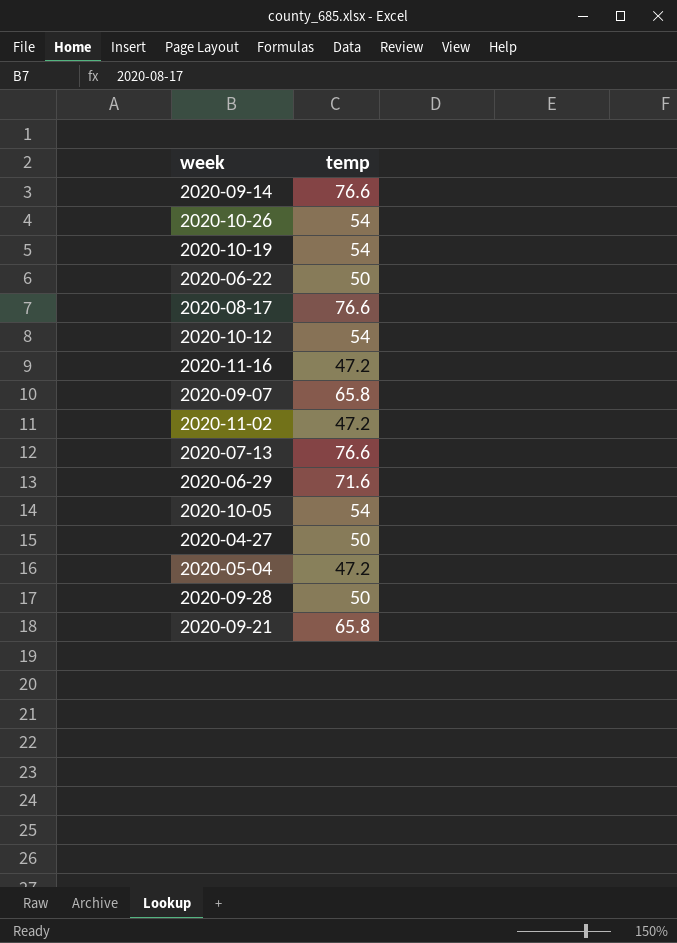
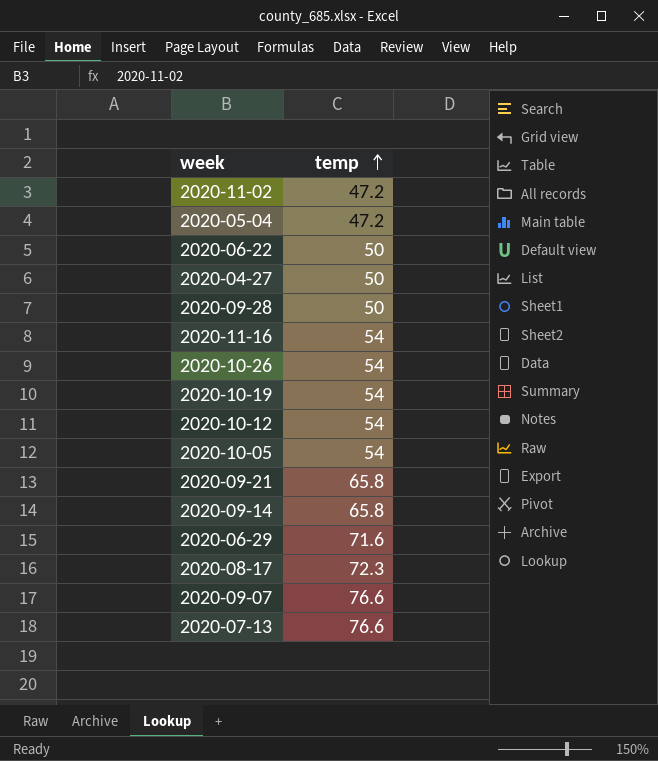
row order: none -> temp ascending
2020-11-16 | temp: 47.2 -> 54
2020-09-14 | temp: 76.6 -> 65.8
2020-08-17 | temp: 76.6 -> 72.3
2020-09-07 | temp: 65.8 -> 76.6

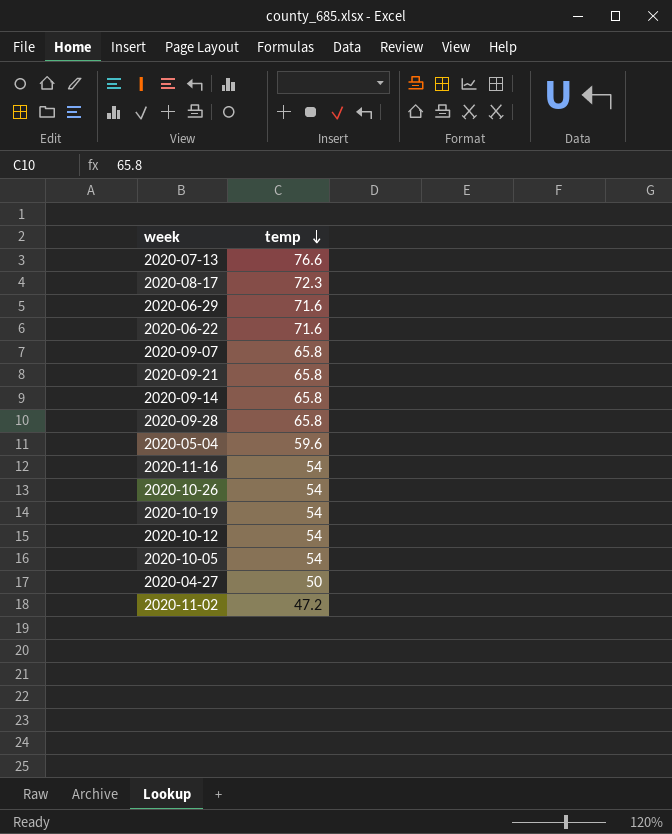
row order: temp ascending -> temp descending
2020-06-22 | temp: 50 -> 71.6
2020-09-07 | temp: 76.6 -> 65.8
2020-09-28 | temp: 50 -> 65.8
2020-05-04 | temp: 47.2 -> 59.6

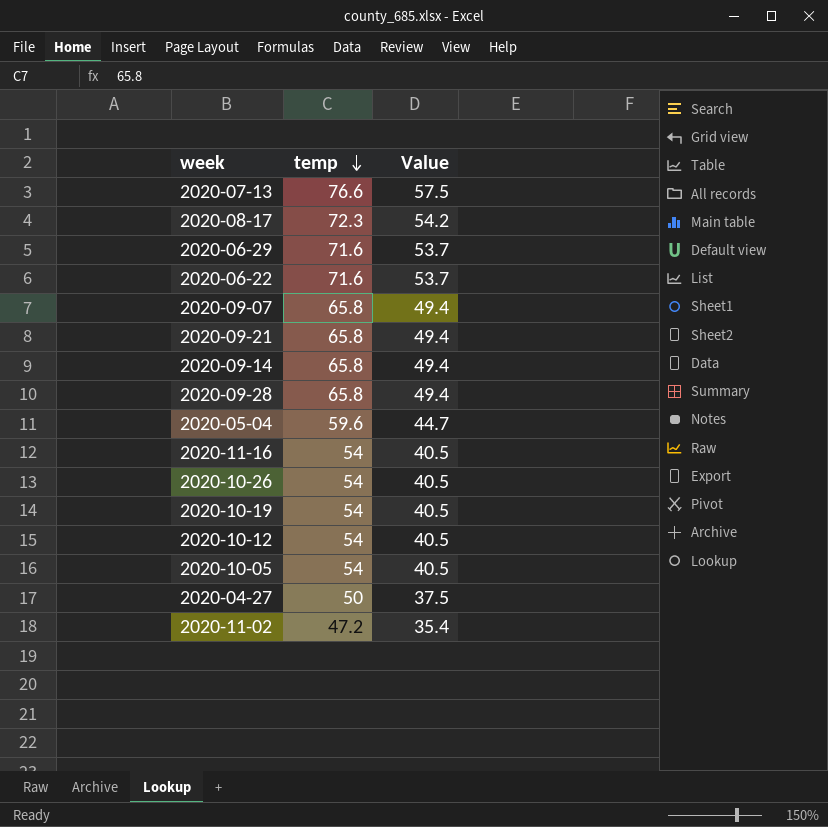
column Value | formula: none -> [temp] * 0.75

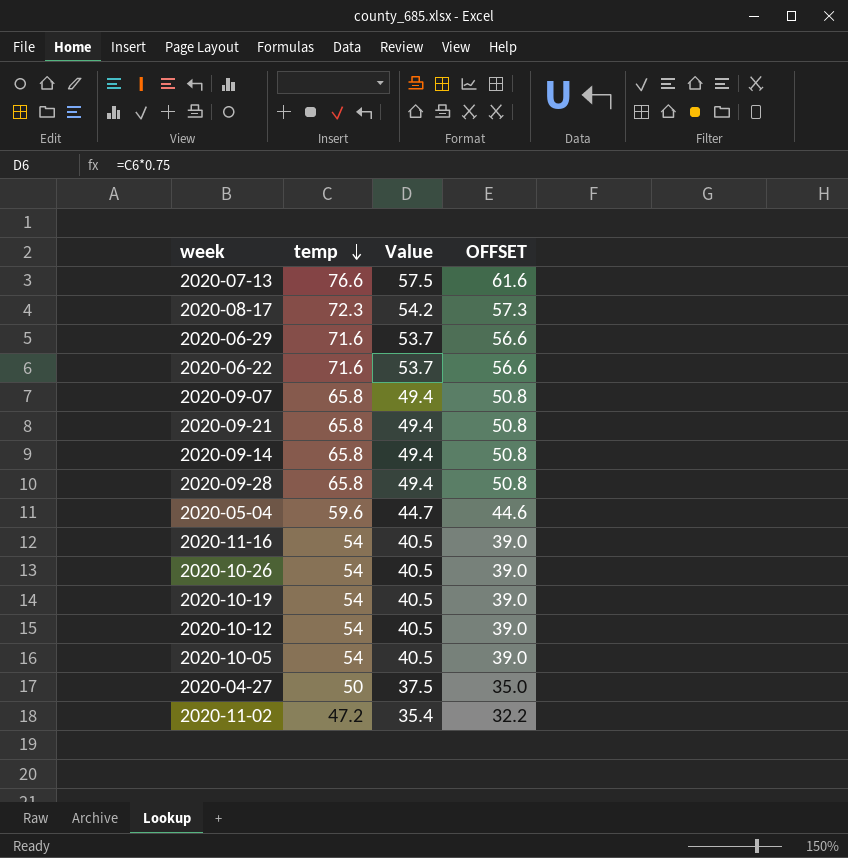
column OFFSET | formula: none -> [temp] - 15

